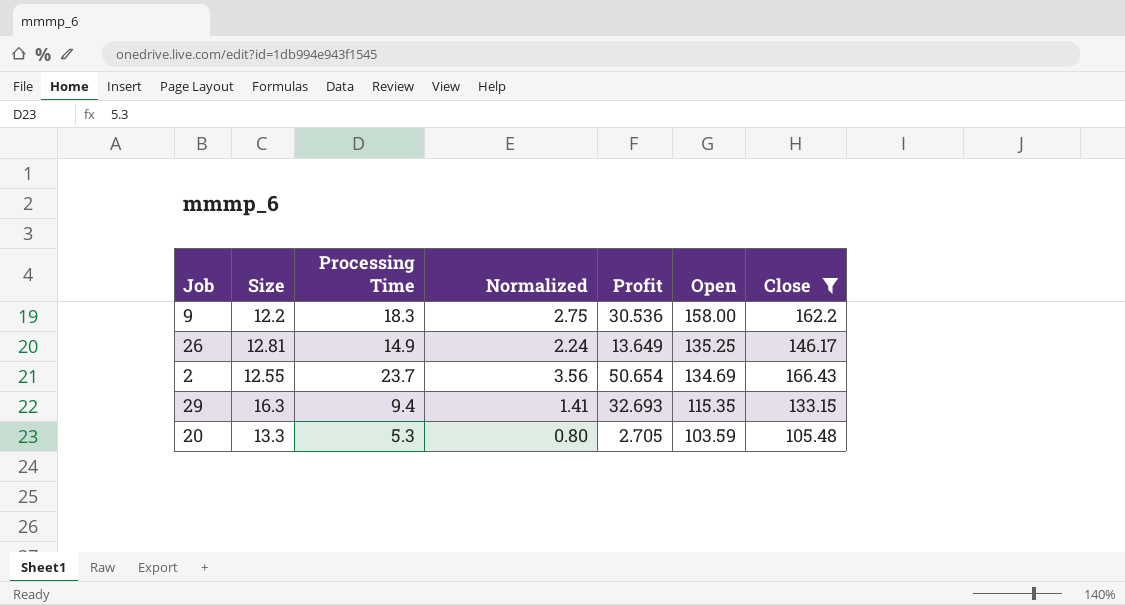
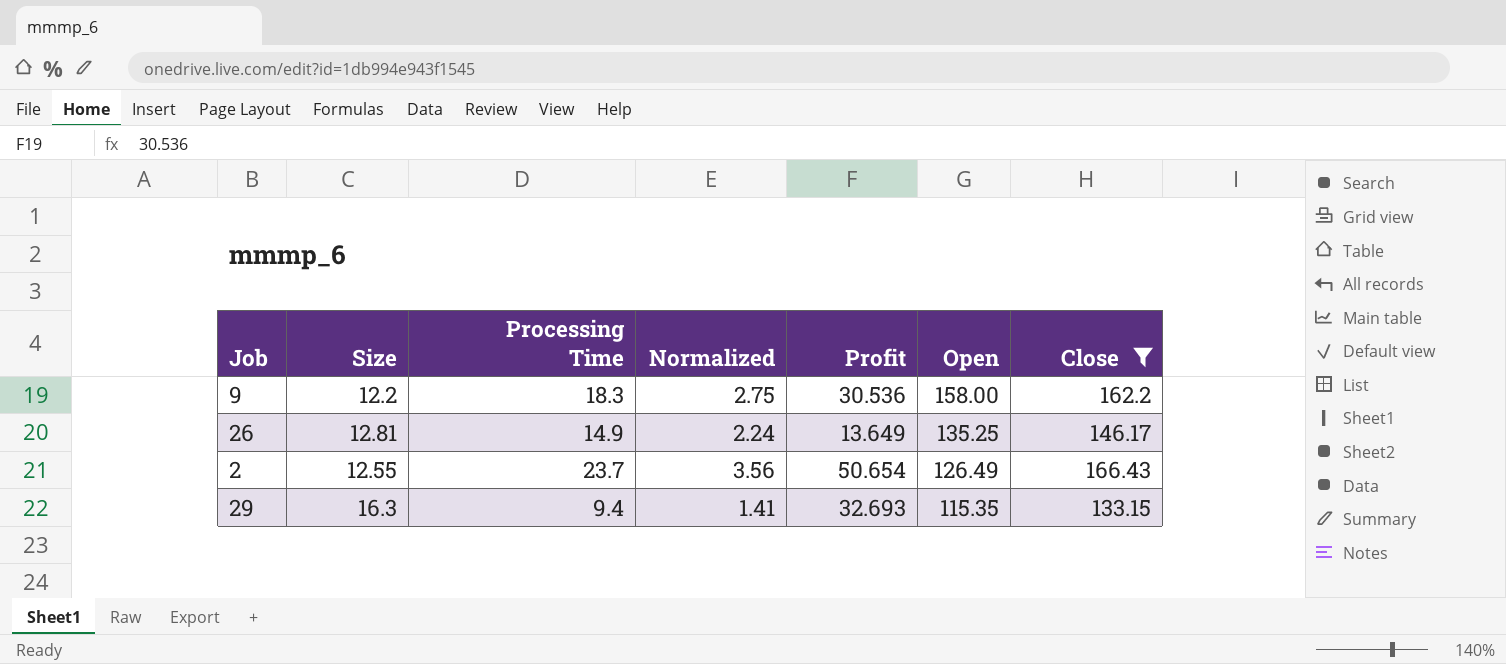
row 20: 13.3 | 5.3 | 0.80 | 2.705 | 103.59 | 105.48 -> none
2 | Open: 134.69 -> 126.49

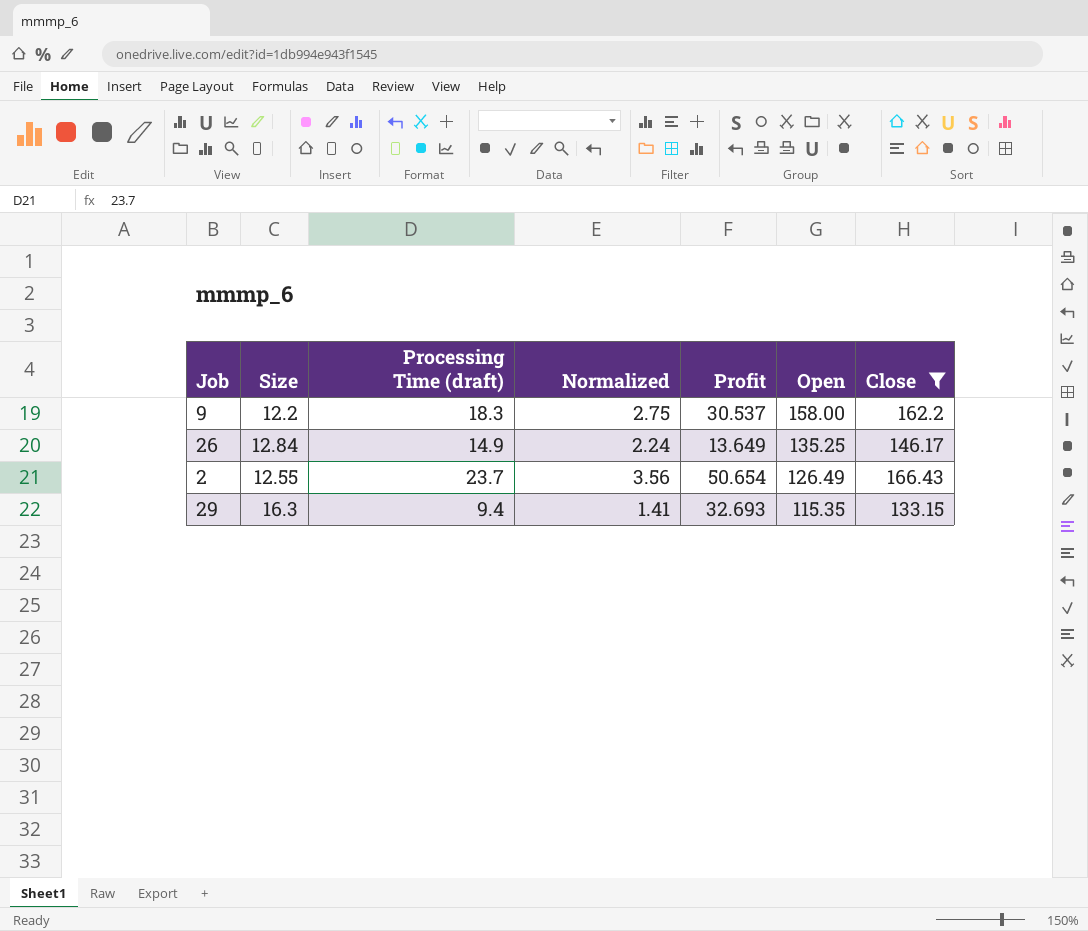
column name: Processing Time -> Processing Time (draft)
9 | Profit: 30.536 -> 30.537
26 | Size: 12.81 -> 12.84

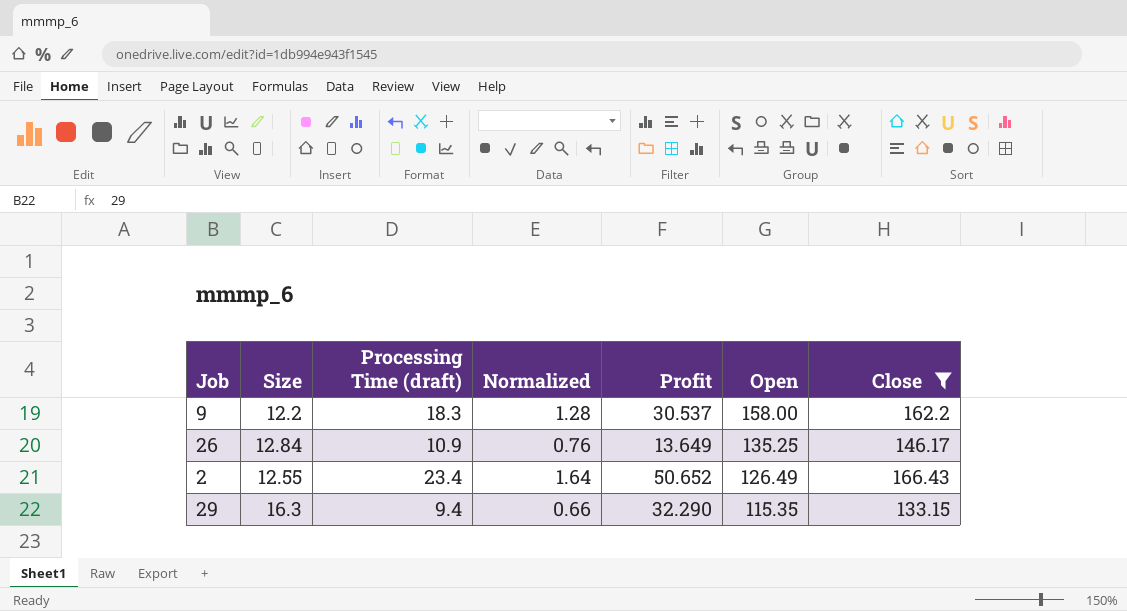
column Normalized | formula: [Processing Time (draft)] * 0.15 -> [Processing Time (draft)] * 0.07
26 | Processing Time (draft): 14.9 -> 10.9
2 | Processing Time (draft): 23.7 -> 23.4
2 | Profit: 50.654 -> 50.652
29 | Profit: 32.693 -> 32.290

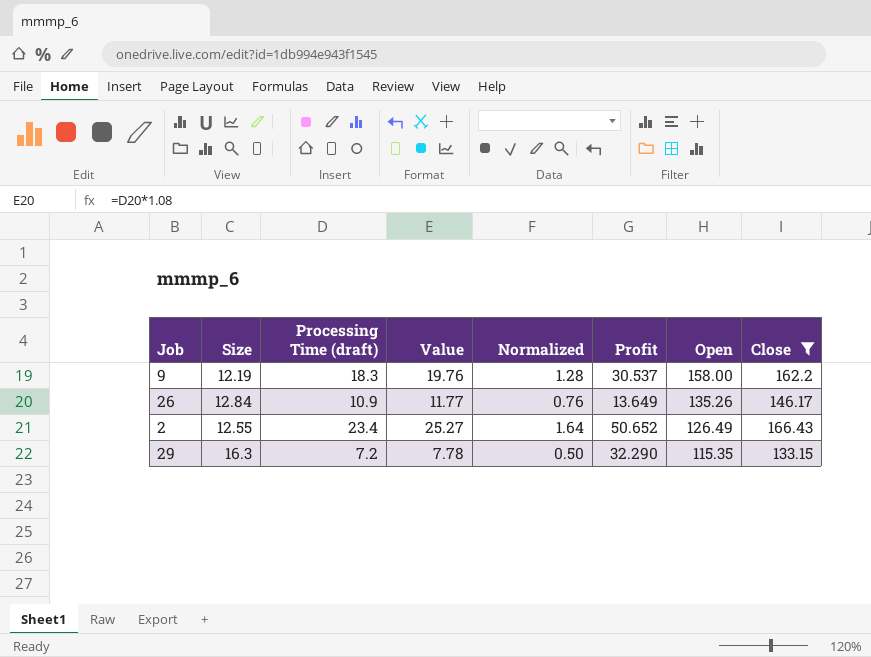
column Value | formula: none -> [Processing Time (draft)] * 1.08
9 | Size: 12.2 -> 12.19
26 | Open: 135.25 -> 135.26
29 | Processing Time (draft): 9.4 -> 7.2
29 | Normalized: 0.66 -> 0.50

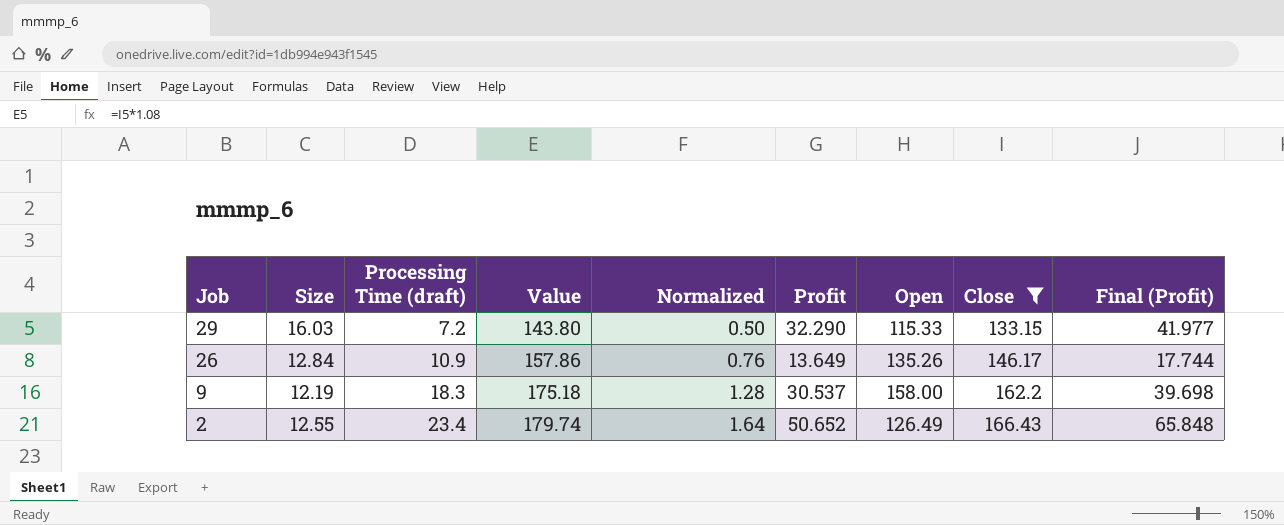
row order: Open descending -> Job descending
column Value | formula: [Processing Time (draft)] * 1.08 -> [Close] * 1.08
column Final (Profit) | formula: none -> [Profit] * 1.3
29 | Size: 16.3 -> 16.03
29 | Open: 115.35 -> 115.33

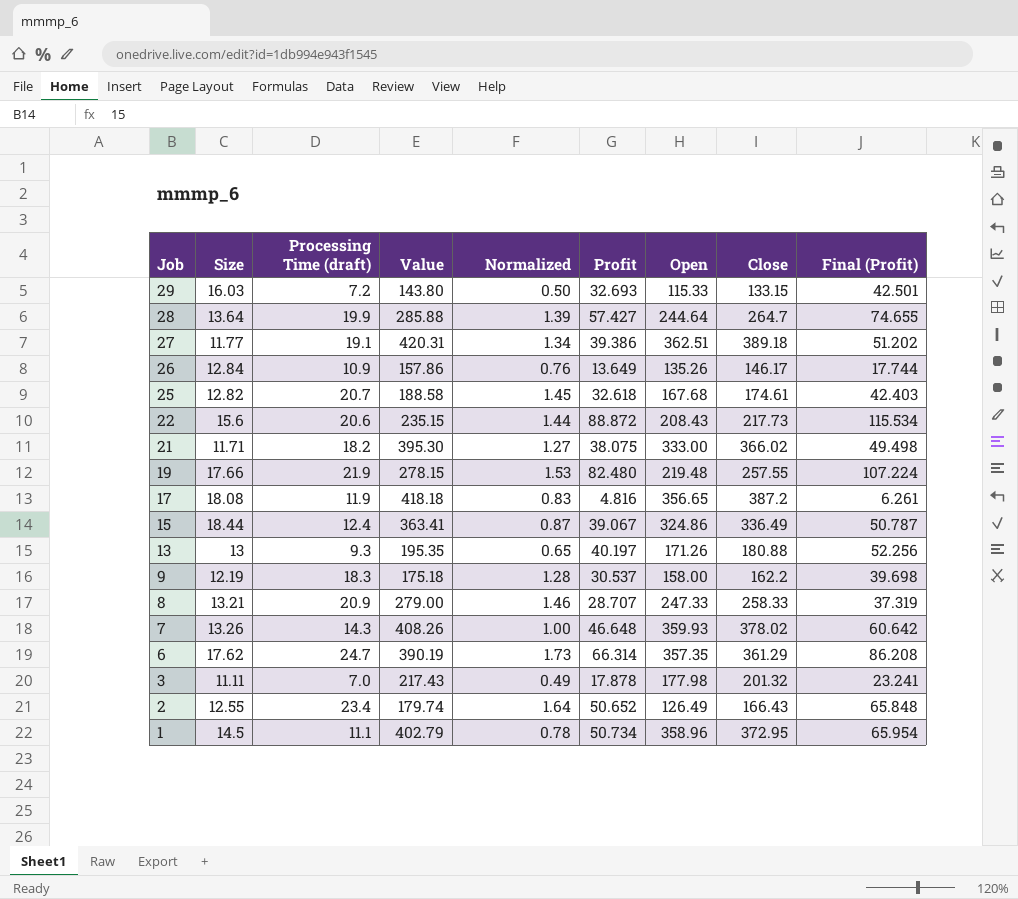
filter: Close <= 166.43 -> none
29 | Profit: 32.290 -> 32.693
29 | Final (Profit): 41.977 -> 42.501

